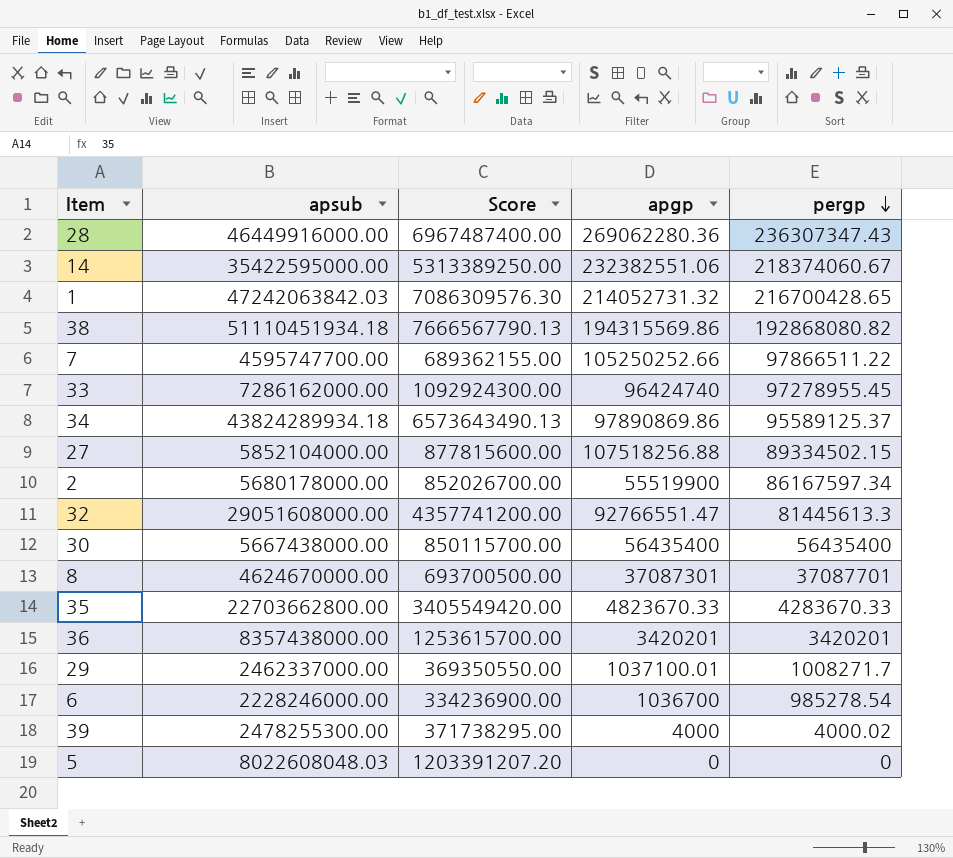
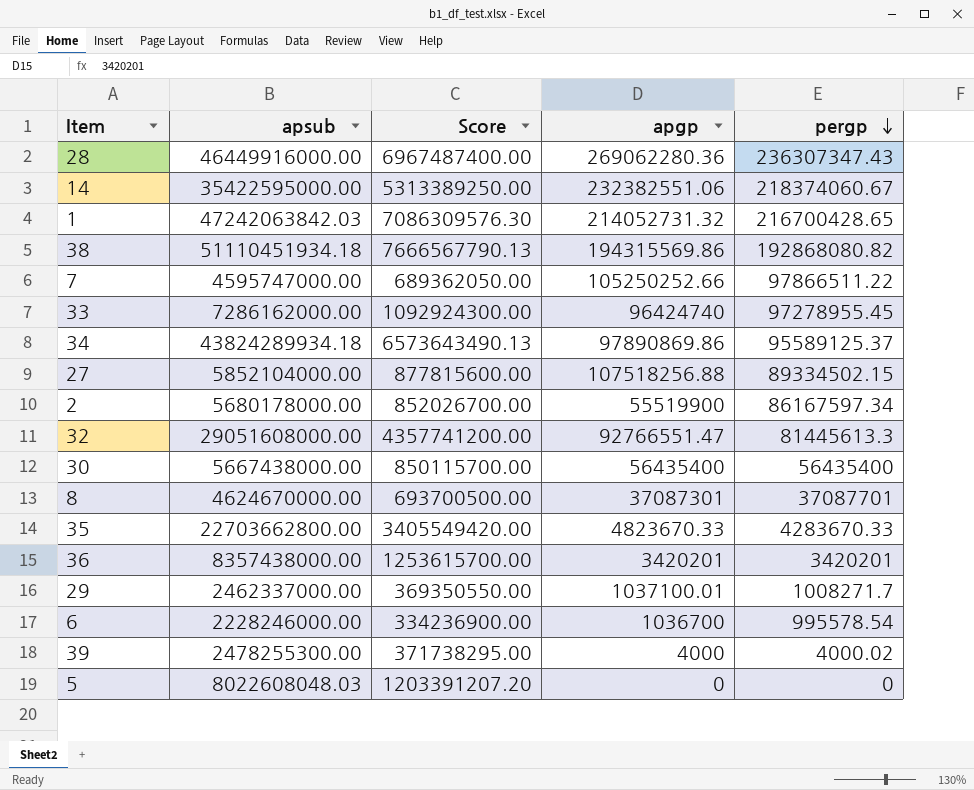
7 | apsub: 4595747700.00 -> 4595747000.00
7 | Score: 689362155.00 -> 689362050.00
6 | pergp: 985278.54 -> 995578.54

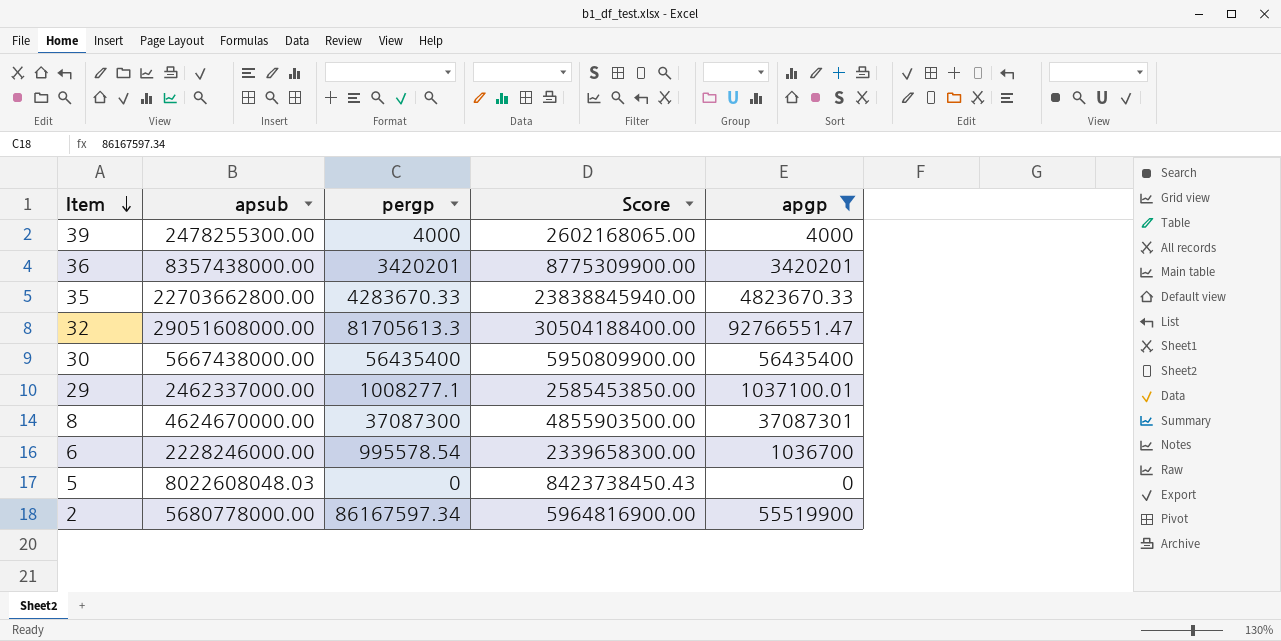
filter: none -> apgp <= 92766551.47
row order: pergp descending -> Item descending
column pergp | position: 5 -> 3
column Score | formula: [apsub] * 0.15 -> [apsub] * 1.05
39 | pergp: 4000.02 -> 4000
32 | pergp: 81445613.3 -> 81705613.3
29 | pergp: 1008271.7 -> 1008277.1
8 | pergp: 37087701 -> 37087300
2 | apsub: 5680178000.00 -> 5680778000.00

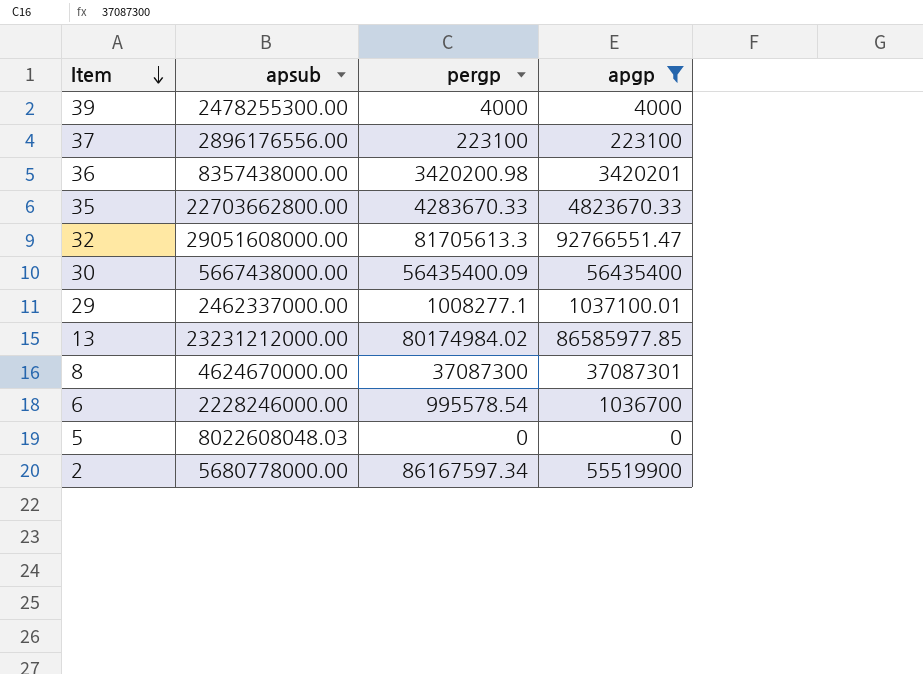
column Score | formula: [apsub] * 1.05 -> none
row 37: none -> 2896176556.00 | 223100 | 223100
36 | pergp: 3420201 -> 3420200.98
30 | pergp: 56435400 -> 56435400.09
row 13: none -> 23231212000.00 | 80174984.02 | 86585977.85

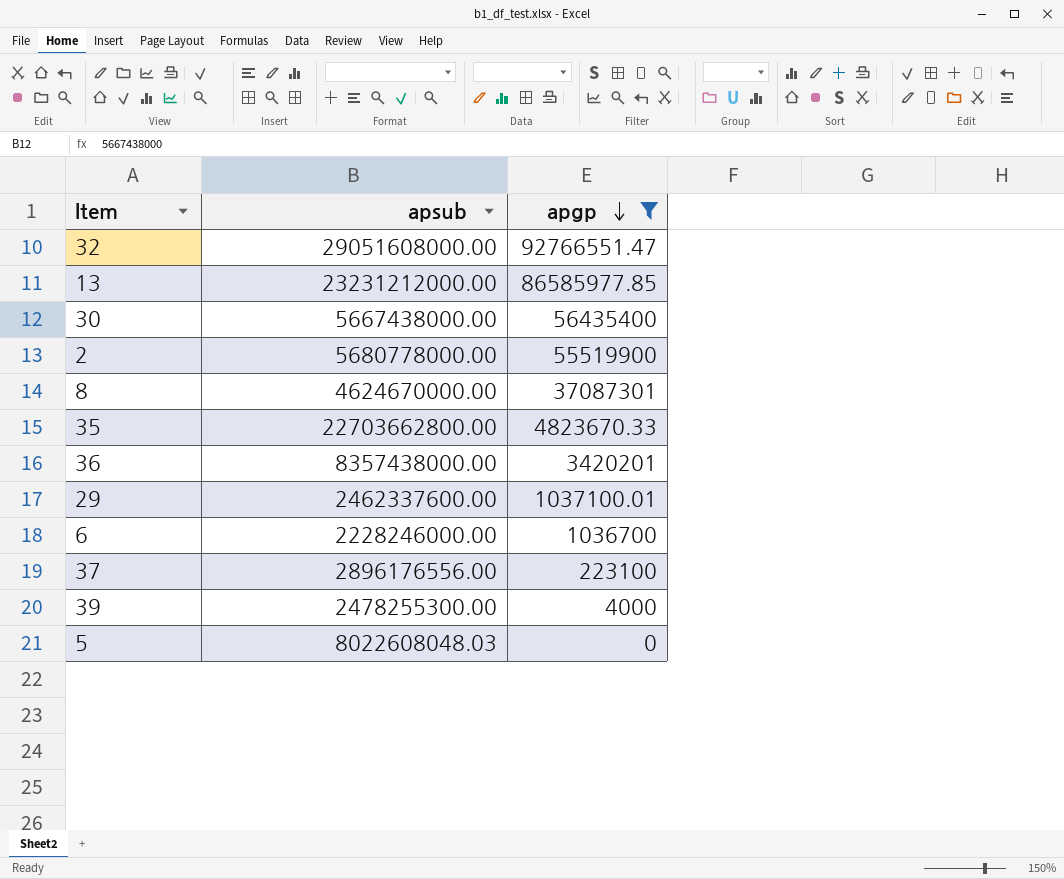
row order: Item descending -> apgp descending
column pergp | position: 3 -> none
29 | apsub: 2462337000.00 -> 2462337600.00

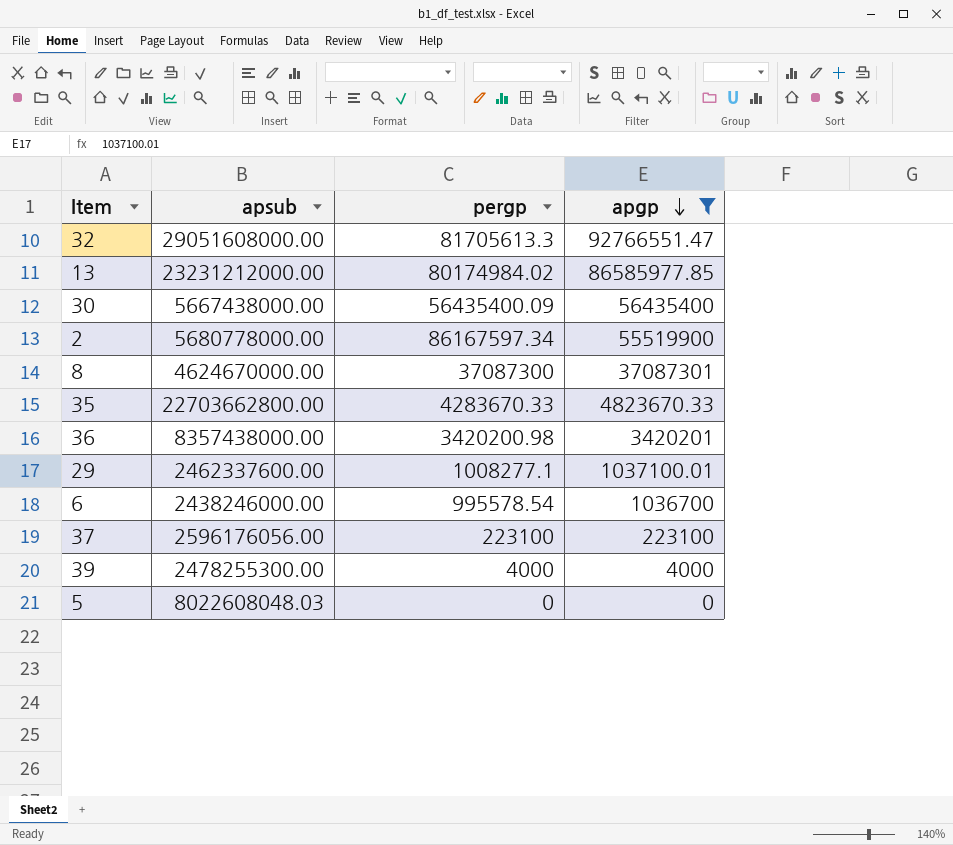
column pergp | position: none -> 3
6 | apsub: 2228246000.00 -> 2438246000.00
37 | apsub: 2896176556.00 -> 2596176056.00

